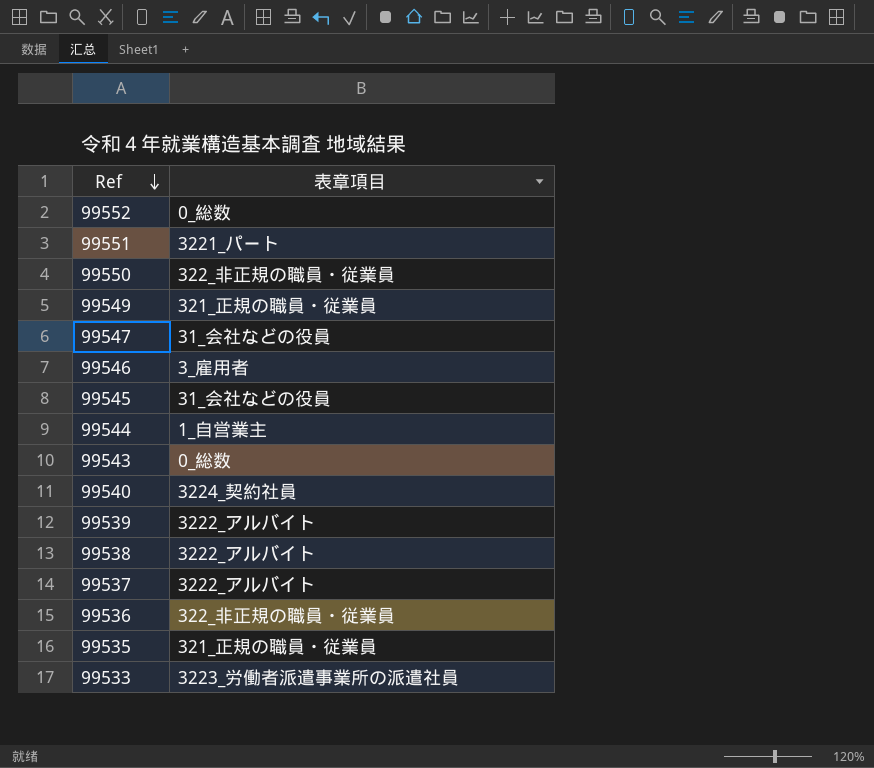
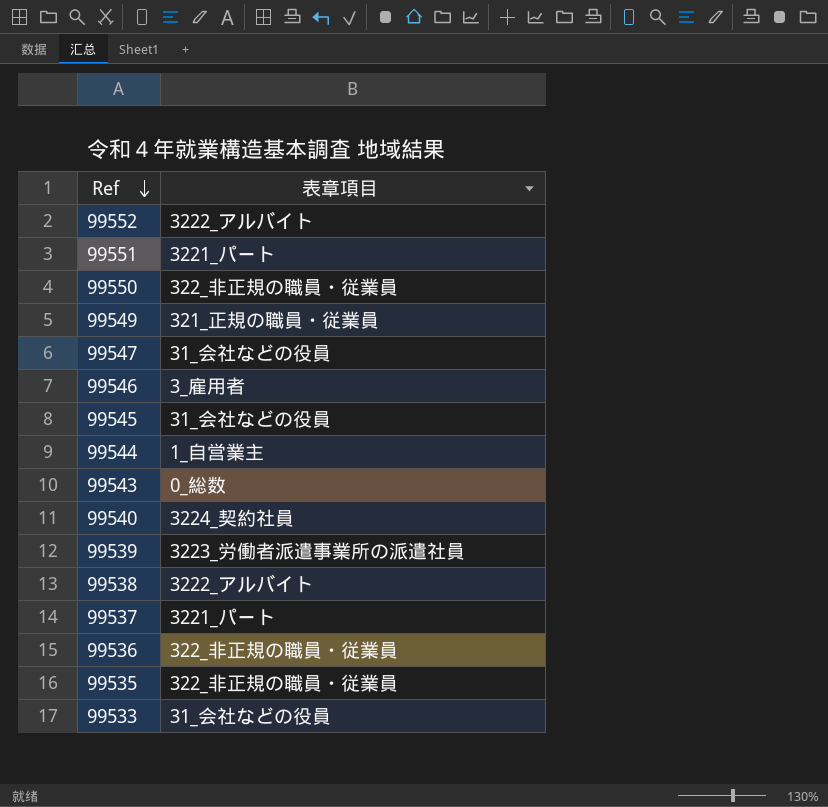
99552 | 表章項目: 0_総数 -> 3222_アルバイト
99539 | 表章項目: 3222_アルバイト -> 3223_労働者派遣事業所の派遣社員
99537 | 表章項目: 3222_アルバイト -> 3221_パート
99535 | 表章項目: 321_正規の職員・従業員 -> 322_非正規の職員・従業員
99533 | 表章項目: 3223_労働者派遣事業所の派遣社員 -> 31_会社などの役員

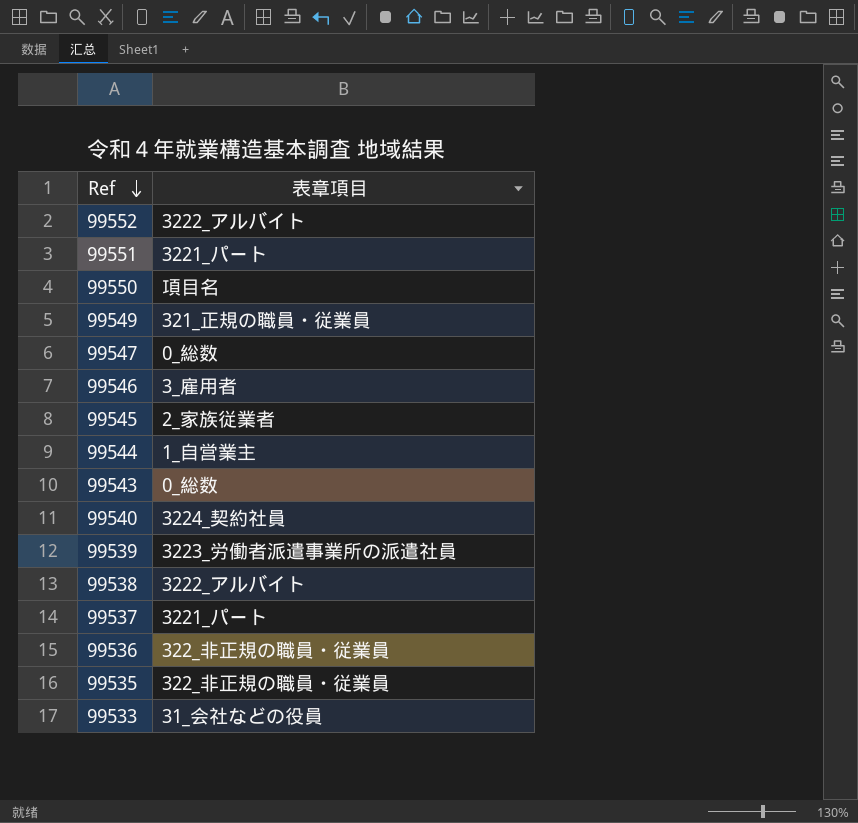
99550 | 表章項目: 322_非正規の職員・従業員 -> 項目名
99547 | 表章項目: 31_会社などの役員 -> 0_総数
99545 | 表章項目: 31_会社などの役員 -> 2_家族従業者

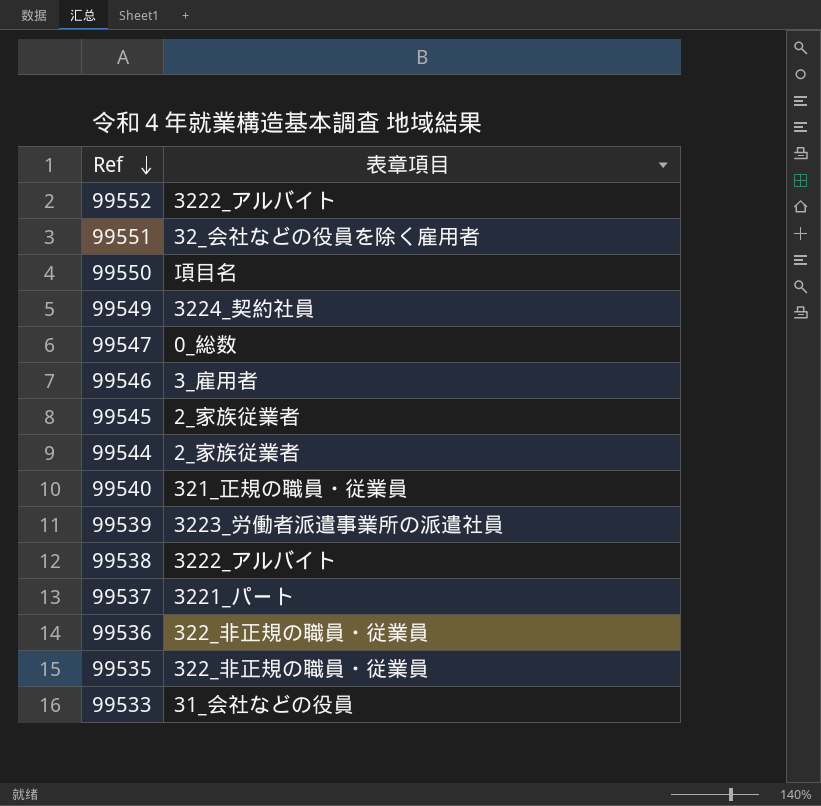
row 99543: 0_総数 -> none
99551 | 表章項目: 3221_パート -> 32_会社などの役員を除く雇用者
99549 | 表章項目: 321_正規の職員・従業員 -> 3224_契約社員
99544 | 表章項目: 1_自営業主 -> 2_家族従業者
99540 | 表章項目: 3224_契約社員 -> 321_正規の職員・従業員

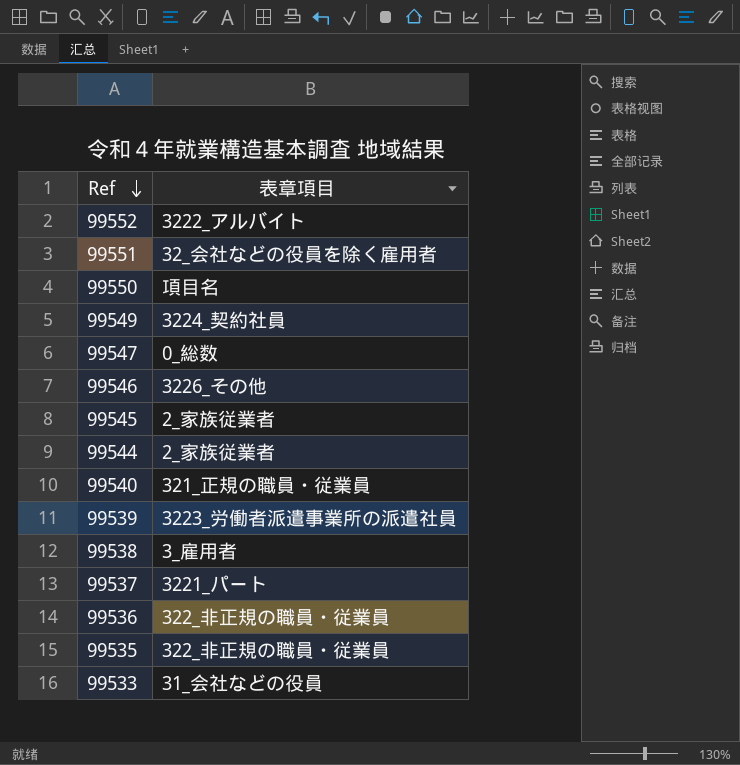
99546 | 表章項目: 3_雇用者 -> 3226_その他
99538 | 表章項目: 3222_アルバイト -> 3_雇用者

